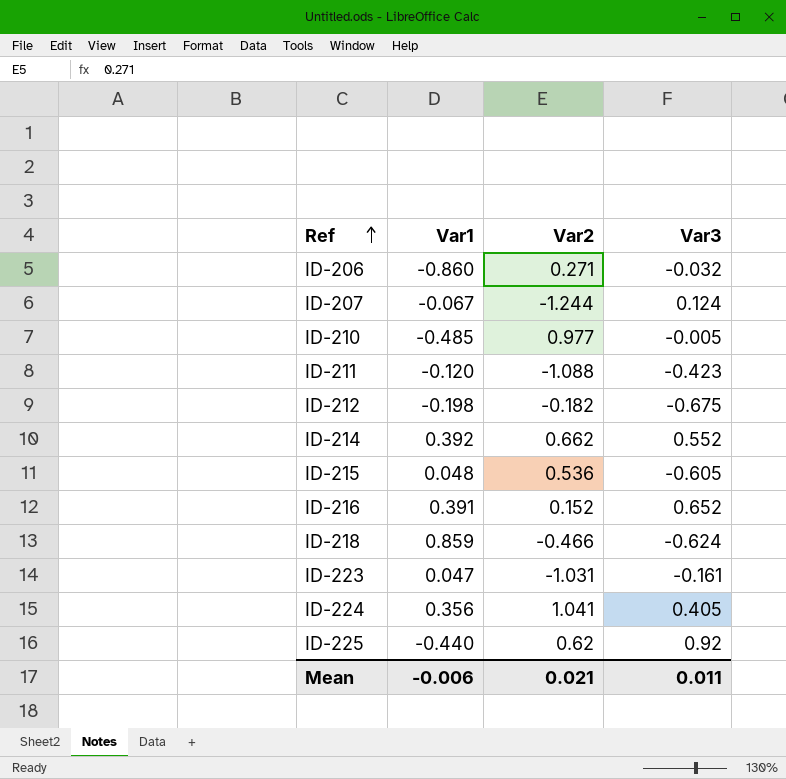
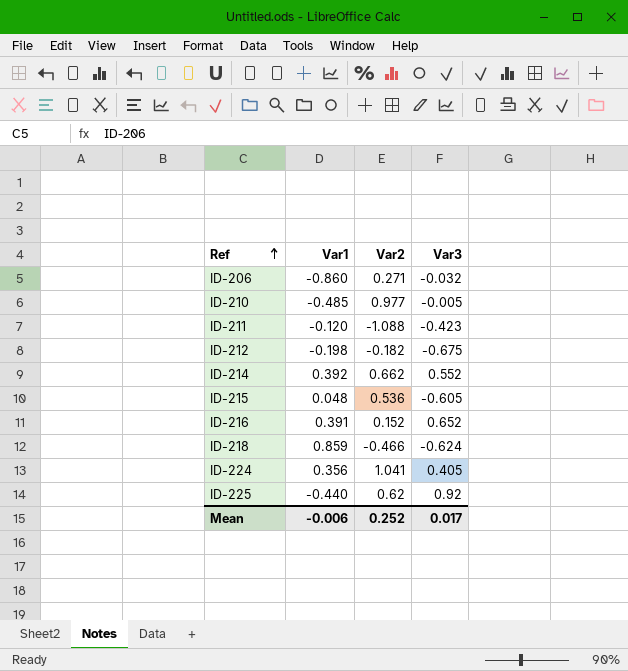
row ID-207: -0.067 | -1.244 | 0.124 -> none
row ID-223: 0.047 | -1.031 | -0.161 -> none
Mean | Var2: 0.021 -> 0.252
Mean | Var3: 0.011 -> 0.017

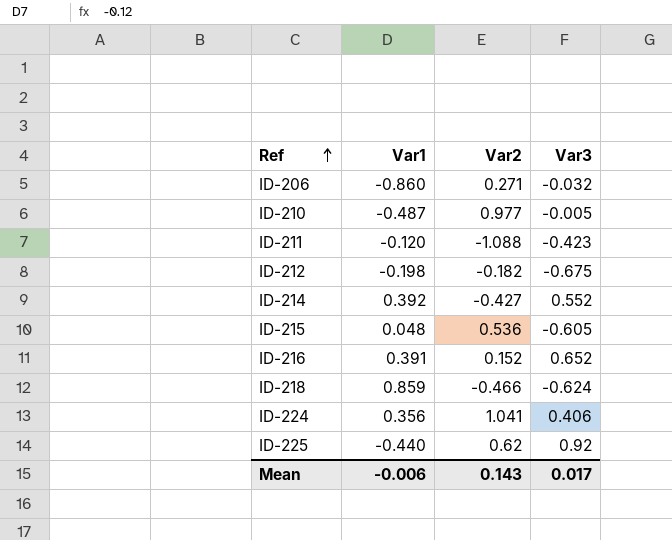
ID-210 | Var1: -0.485 -> -0.487
ID-214 | Var2: 0.662 -> -0.427
ID-224 | Var3: 0.405 -> 0.406
Mean | Var2: 0.252 -> 0.143

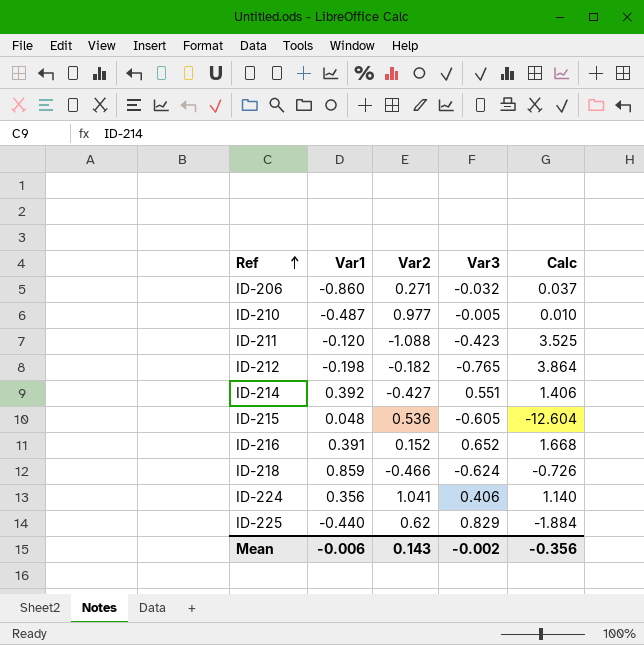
column Calc | formula: none -> [Var3] / [Var1]
ID-212 | Var3: -0.675 -> -0.765
ID-214 | Var3: 0.552 -> 0.551
ID-225 | Var3: 0.92 -> 0.829
Mean | Var3: 0.017 -> -0.002

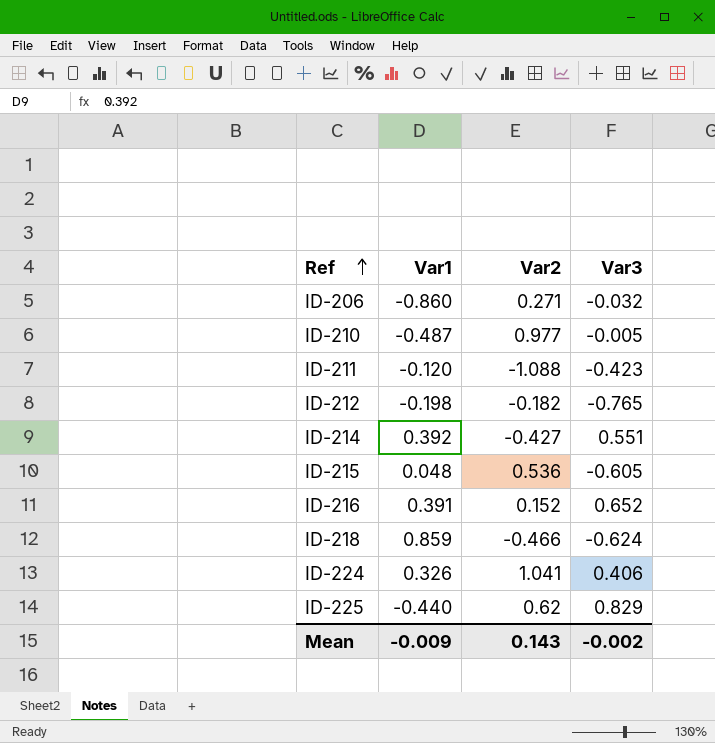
column Calc | formula: [Var3] / [Var1] -> none
ID-224 | Var1: 0.356 -> 0.326
Mean | Var1: -0.006 -> -0.009

